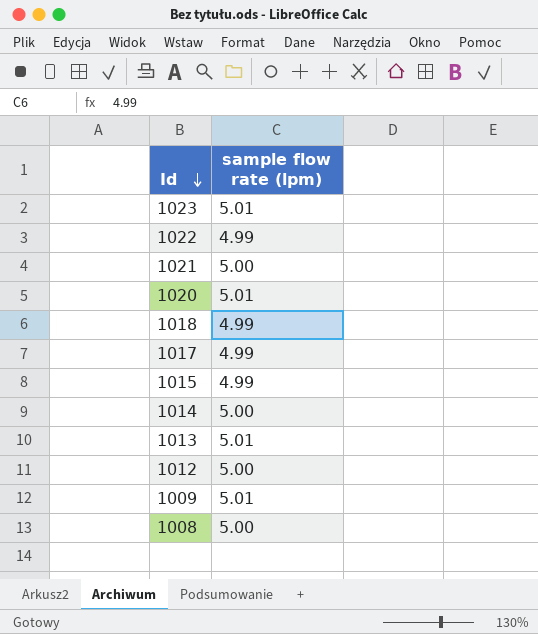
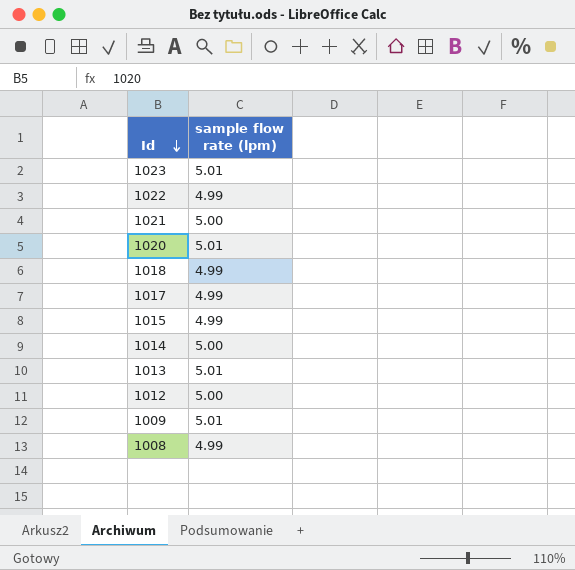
1008 | sample flow rate (lpm): 5.00 -> 4.99

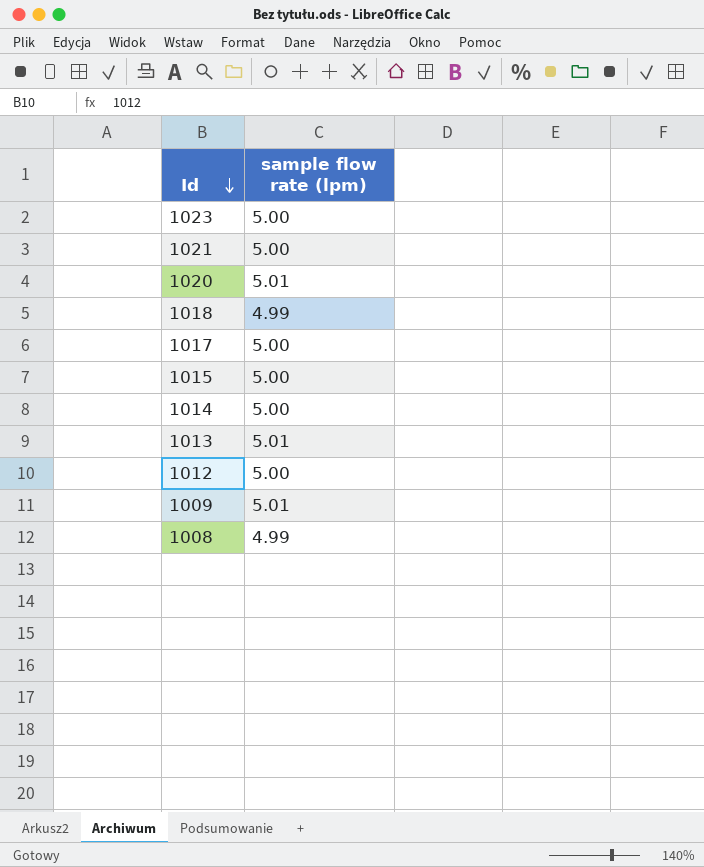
row 1022: 4.99 -> none
1023 | sample flow rate (lpm): 5.01 -> 5.00
1017 | sample flow rate (lpm): 4.99 -> 5.00
1015 | sample flow rate (lpm): 4.99 -> 5.00

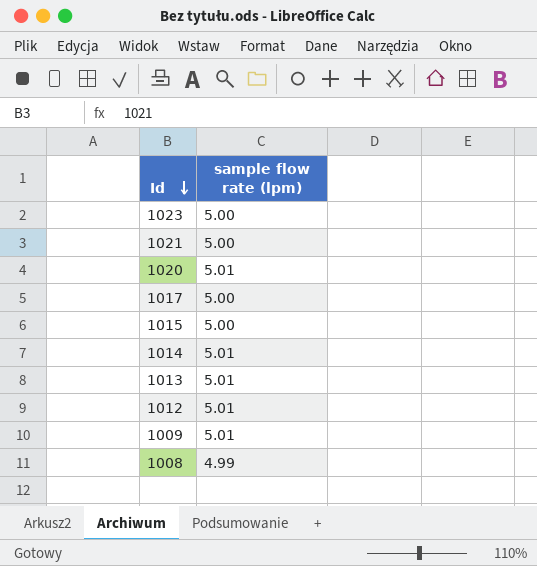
row 1018: 4.99 -> none
1014 | sample flow rate (lpm): 5.00 -> 5.01
1012 | sample flow rate (lpm): 5.00 -> 5.01

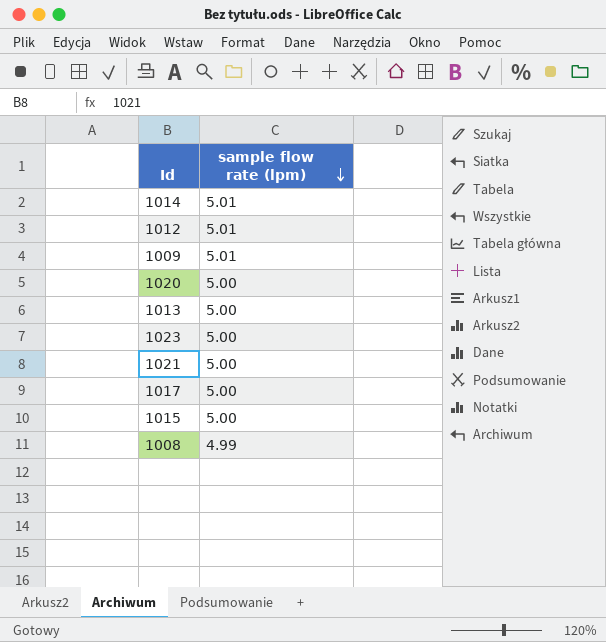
row order: Id descending -> sample flow rate (lpm) descending
1020 | sample flow rate (lpm): 5.01 -> 5.00
1013 | sample flow rate (lpm): 5.01 -> 5.00

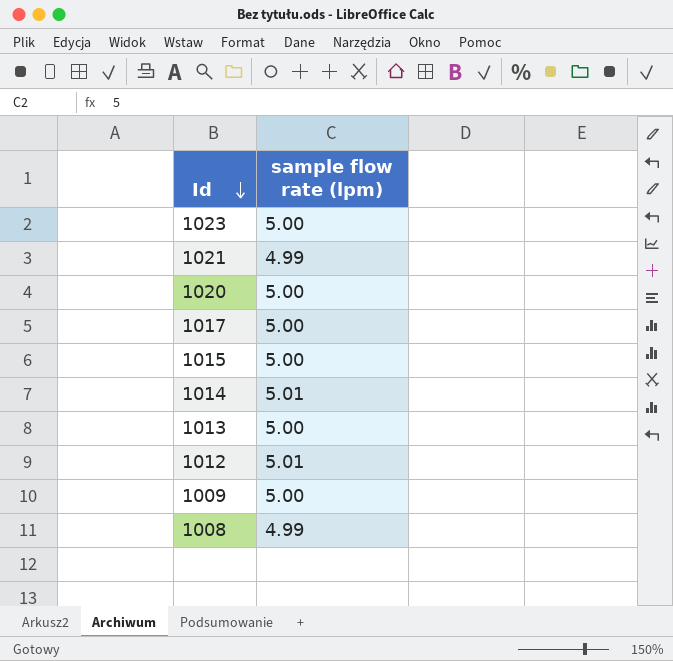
row order: sample flow rate (lpm) descending -> Id descending
1021 | sample flow rate (lpm): 5.00 -> 4.99
1009 | sample flow rate (lpm): 5.01 -> 5.00

